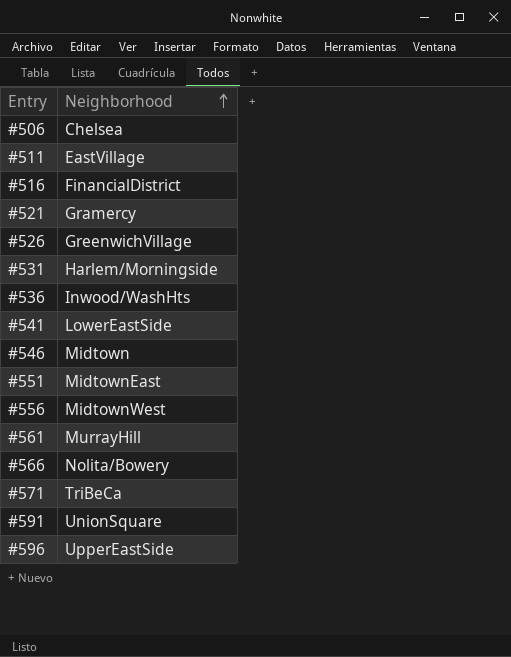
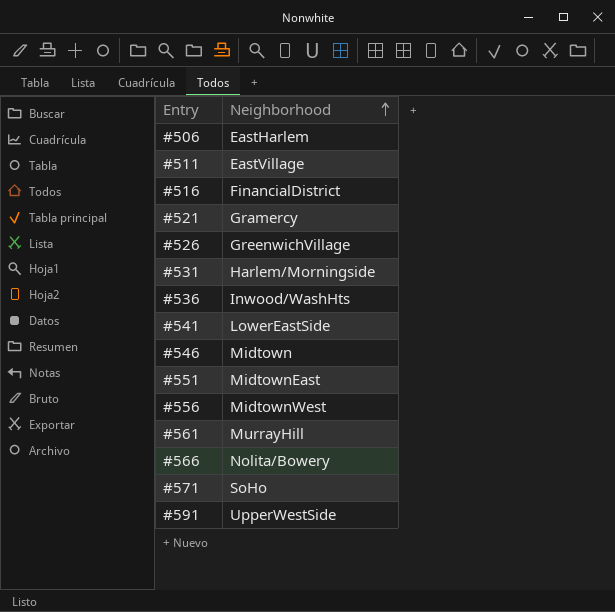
row #596: UpperEastSide -> none
#506 | Neighborhood: Chelsea -> EastHarlem
#571 | Neighborhood: TriBeCa -> SoHo
#591 | Neighborhood: UnionSquare -> UpperWestSide

